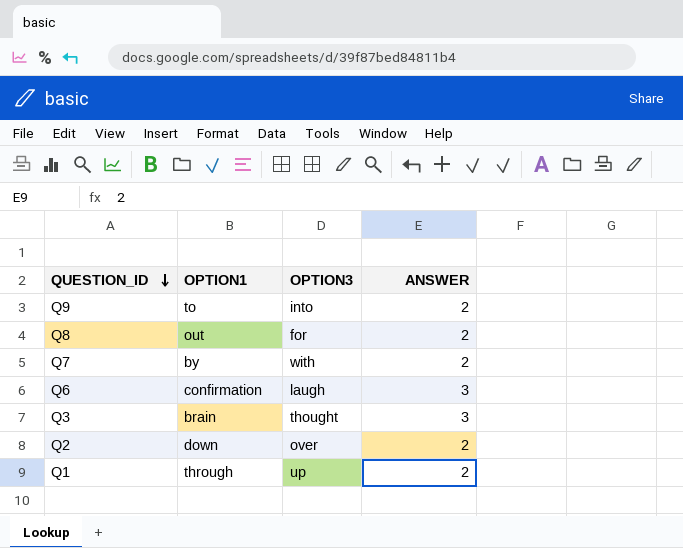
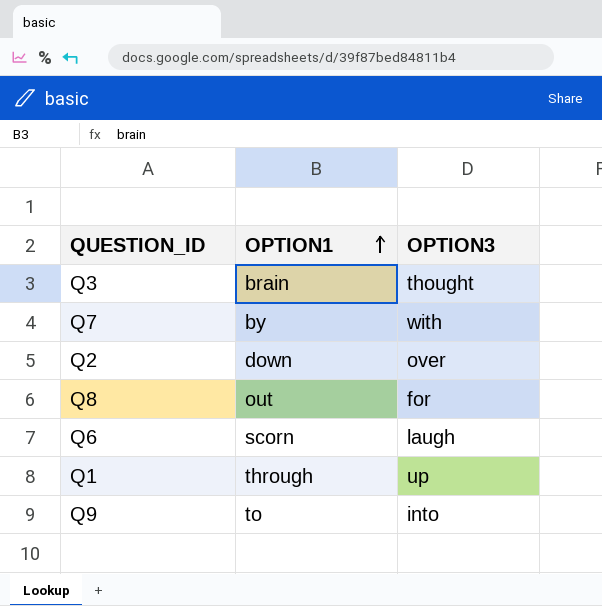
row order: QUESTION_ID descending -> OPTION1 ascending
column ANSWER | position: 4 -> none
Q6 | OPTION1: confirmation -> scorn

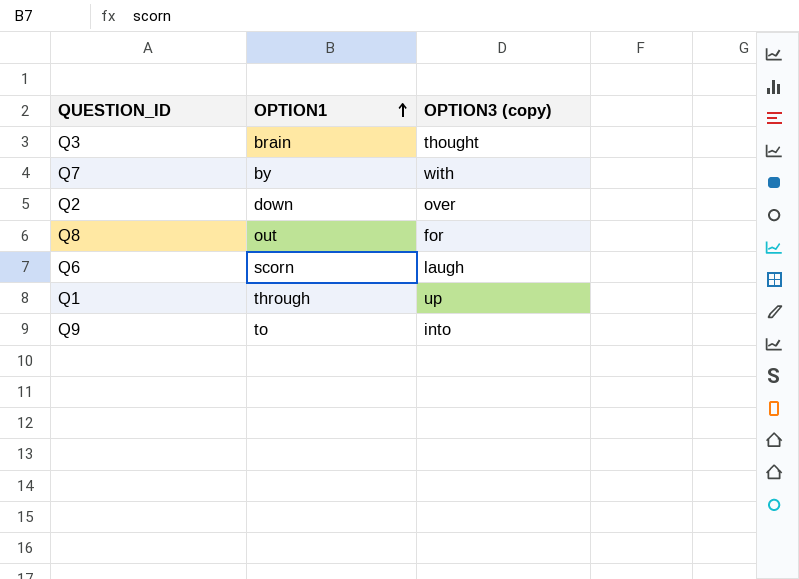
column name: OPTION3 -> OPTION3 (copy)

